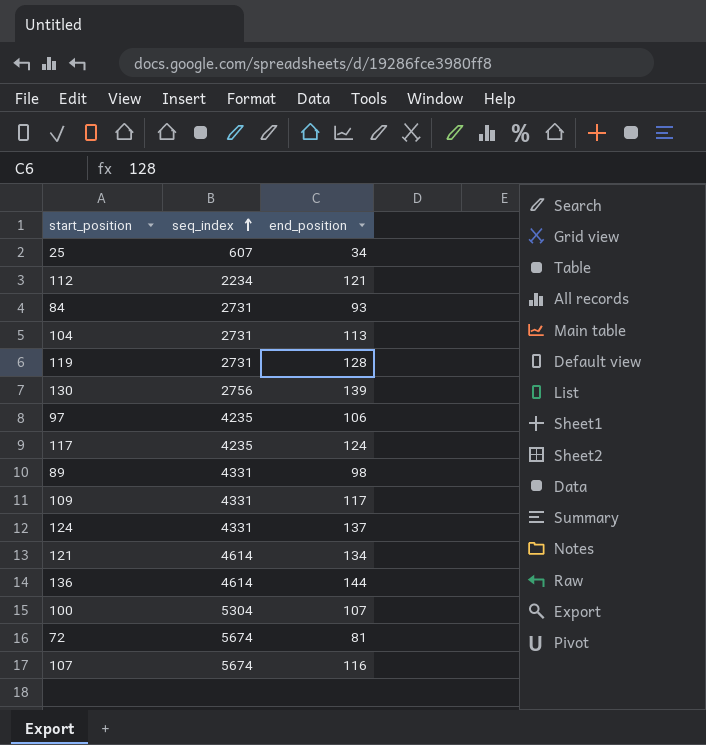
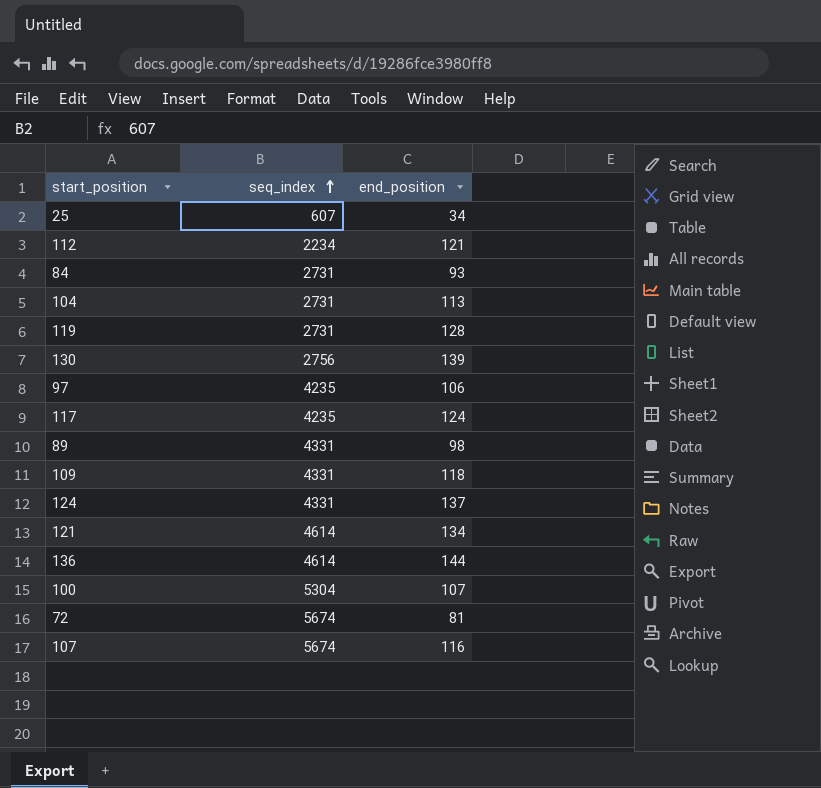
109 | end_position: 117 -> 118

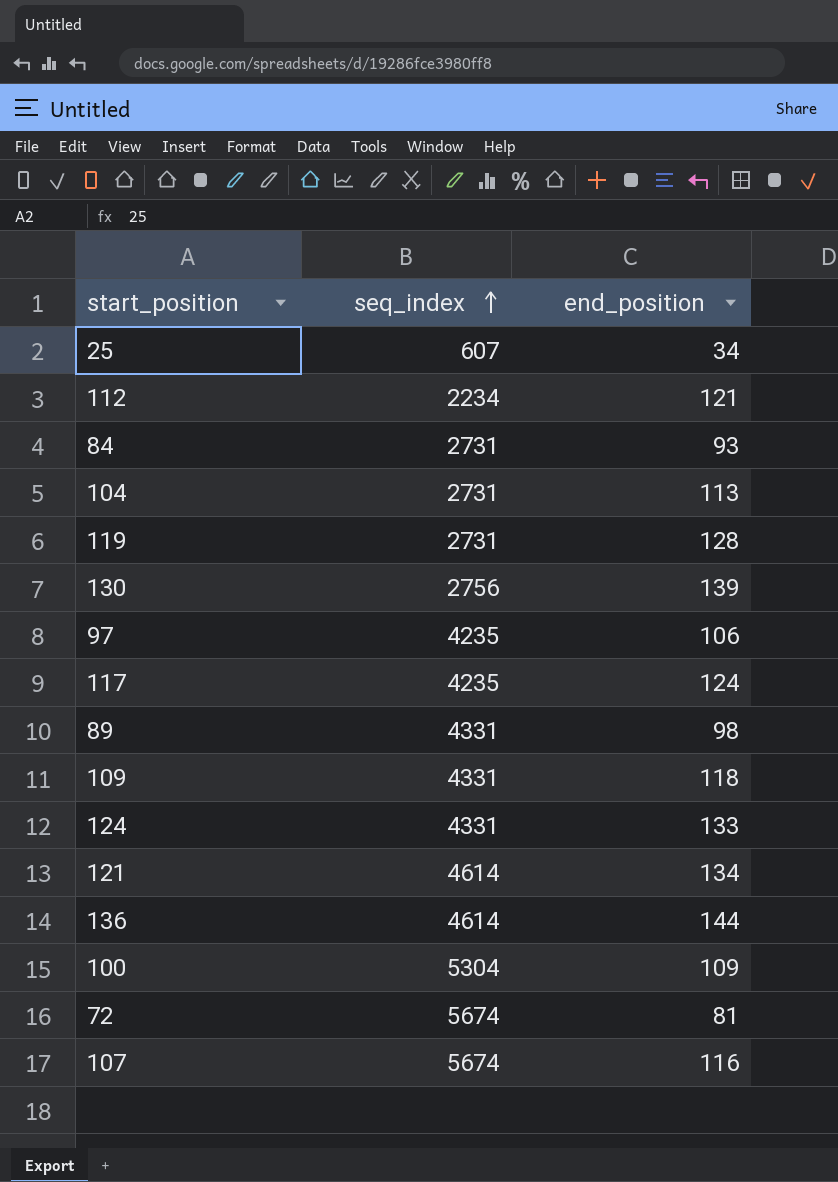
124 | end_position: 137 -> 133
100 | end_position: 107 -> 109

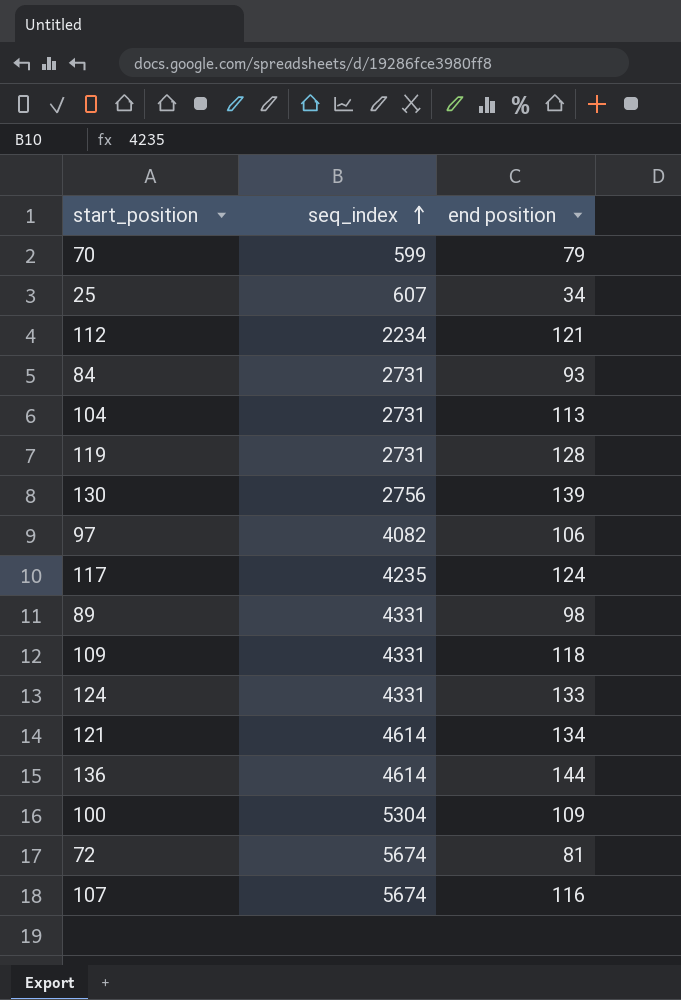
column name: end_position -> end position
row 70: none -> 599 | 79
97 | seq_index: 4235 -> 4082

